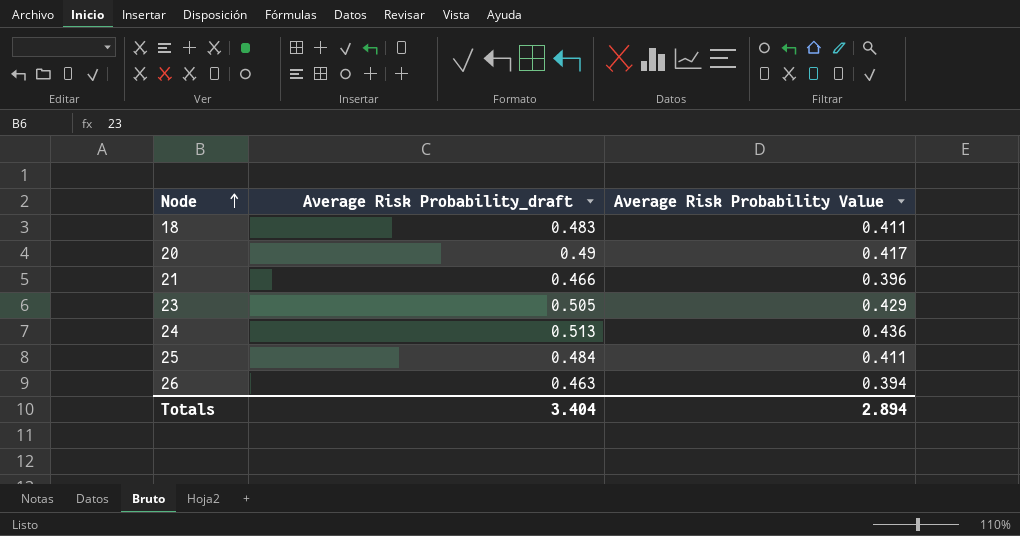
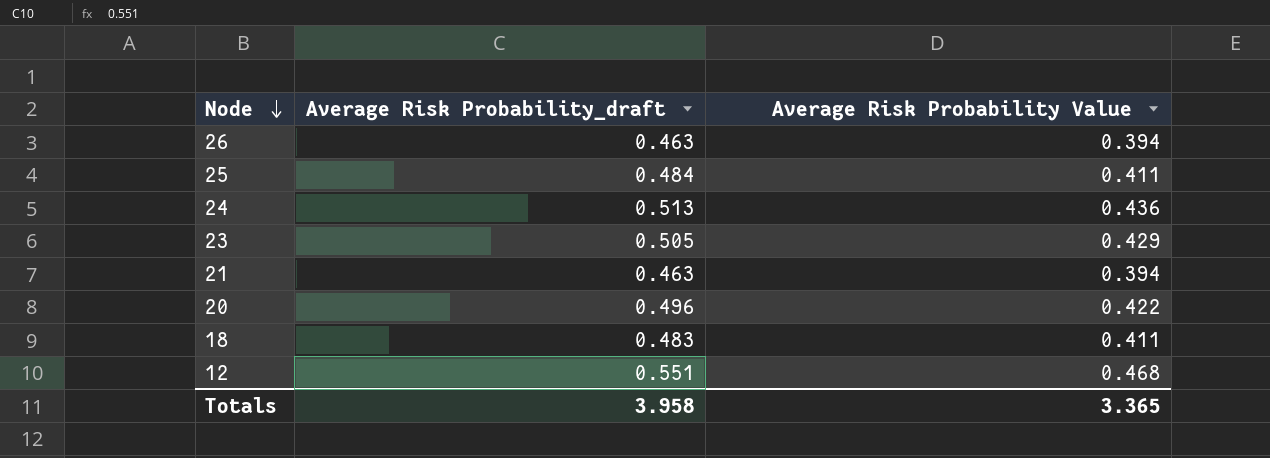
row order: Node ascending -> Node descending
21 | Average Risk Probability_draft: 0.466 -> 0.463
21 | Average Risk Probability Value: 0.396 -> 0.394
20 | Average Risk Probability_draft: 0.49 -> 0.496
20 | Average Risk Probability Value: 0.417 -> 0.422
row 12: none -> 0.551 | 0.468
Totals | Average Risk Probability_draft: 3.404 -> 3.958
Totals | Average Risk Probability Value: 2.894 -> 3.365

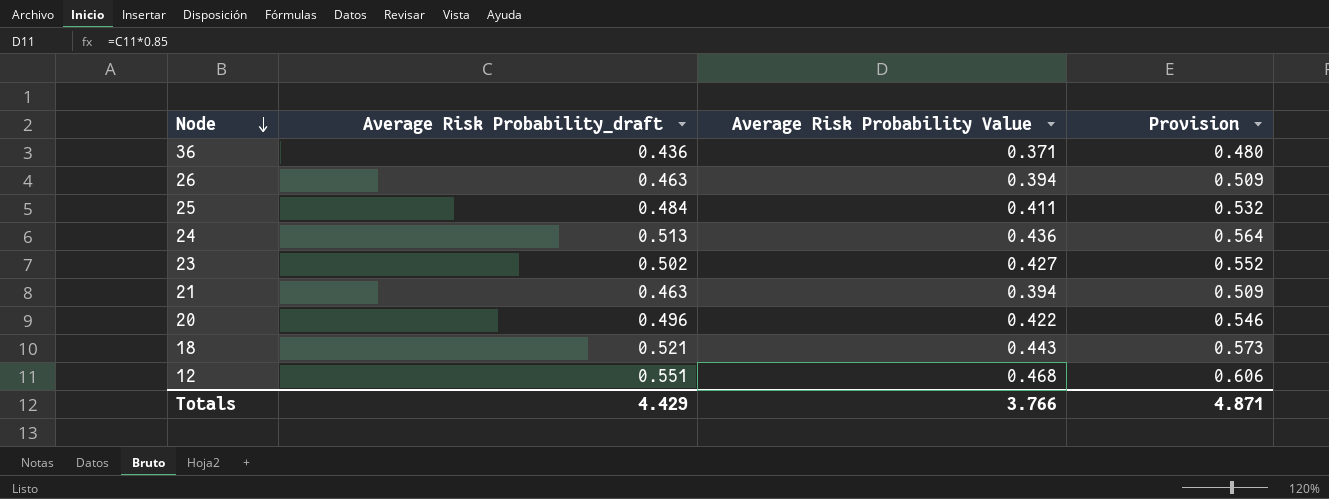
column Provision | formula: none -> [Average Risk Probability_draft] * 1.1
row 36: none -> 0.436 | 0.371 | 0.480
23 | Average Risk Probability_draft: 0.505 -> 0.502
23 | Average Risk Probability Value: 0.429 -> 0.427
18 | Average Risk Probability_draft: 0.483 -> 0.521
18 | Average Risk Probability Value: 0.411 -> 0.443
Totals | Average Risk Probability_draft: 3.958 -> 4.429
Totals | Average Risk Probability Value: 3.365 -> 3.766

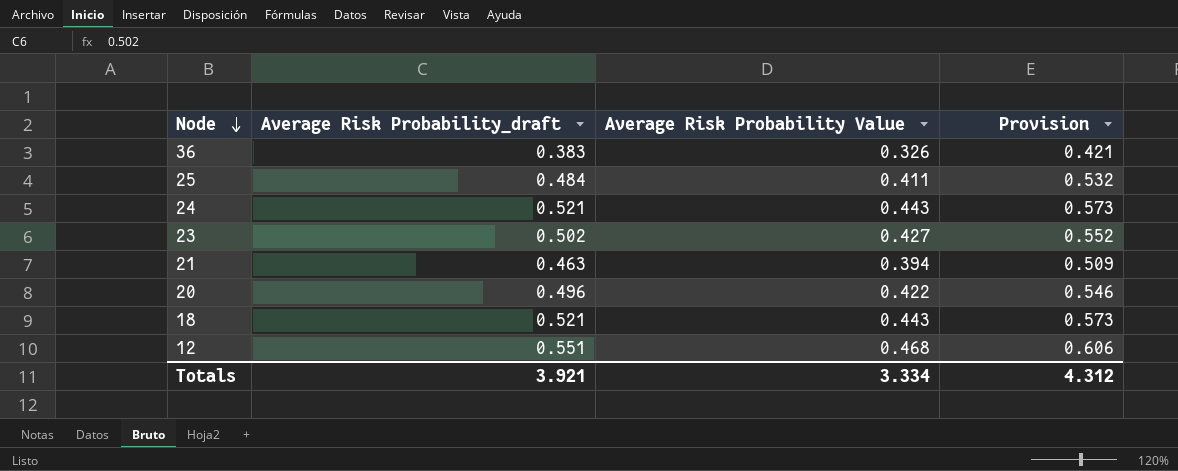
row 26: 0.463 | 0.394 | 0.509 -> none
36 | Average Risk Probability_draft: 0.436 -> 0.383
36 | Average Risk Probability Value: 0.371 -> 0.326
36 | Provision: 0.480 -> 0.421
24 | Average Risk Probability_draft: 0.513 -> 0.521
24 | Average Risk Probability Value: 0.436 -> 0.443
24 | Provision: 0.564 -> 0.573
Totals | Average Risk Probability_draft: 4.429 -> 3.921
Totals | Average Risk Probability Value: 3.766 -> 3.334
Totals | Provision: 4.871 -> 4.312

